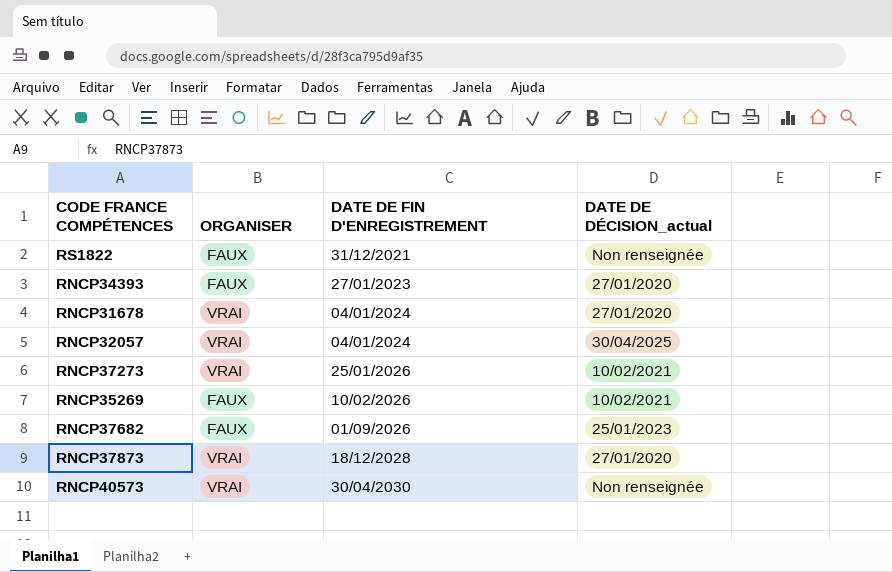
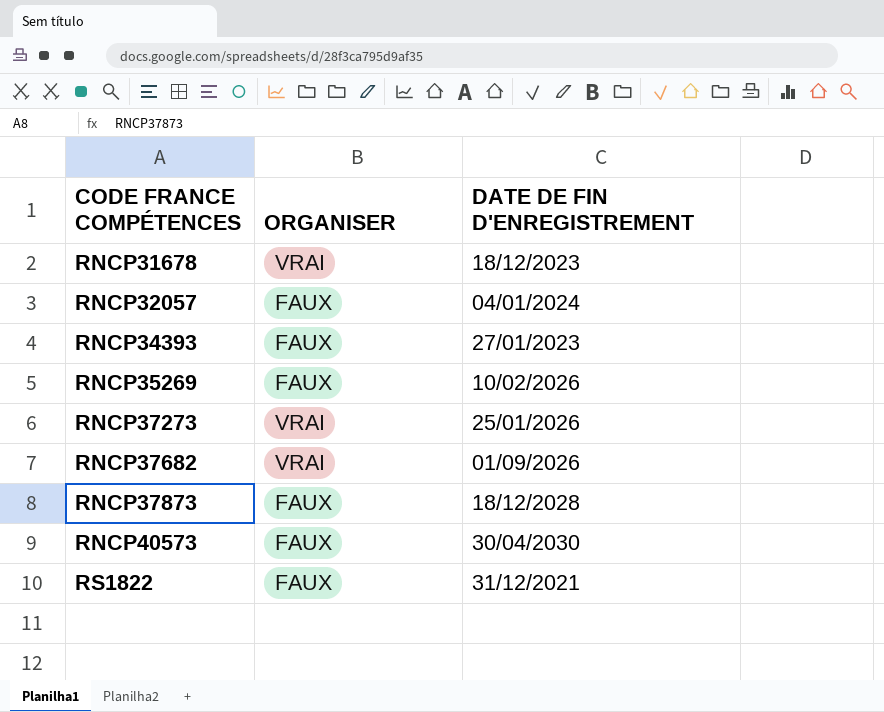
row order: DATE DE FIN D'ENREGISTREMENT ascending -> CODE FRANCE COMPÉTENCES ascending
column DATE DE DÉCISION_actual | position: 4 -> none
RNCP31678 | DATE DE FIN D'ENREGISTREMENT: 04/01/2024 -> 18/12/2023
RNCP32057 | ORGANISER: VRAI -> FAUX
RNCP37682 | ORGANISER: FAUX -> VRAI
RNCP37873 | ORGANISER: VRAI -> FAUX
RNCP40573 | ORGANISER: VRAI -> FAUX

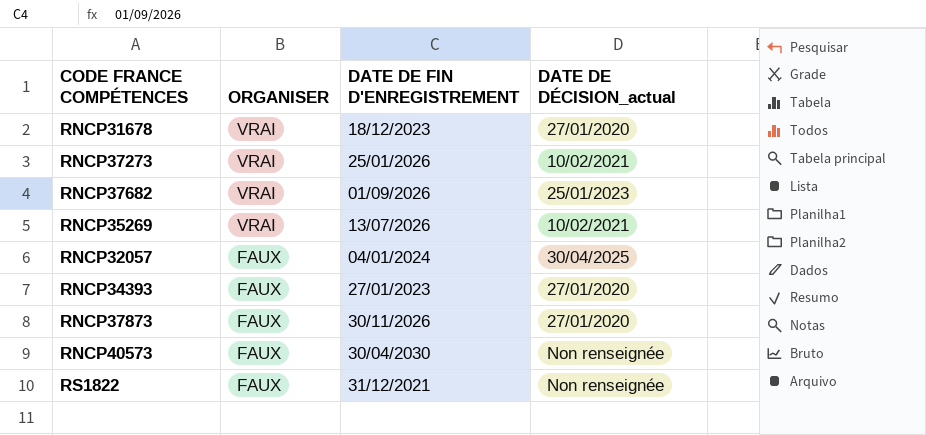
row order: CODE FRANCE COMPÉTENCES ascending -> ORGANISER descending
column DATE DE DÉCISION_actual | position: none -> 4
RNCP35269 | ORGANISER: FAUX -> VRAI
RNCP35269 | DATE DE FIN D'ENREGISTREMENT: 10/02/2026 -> 13/07/2026
RNCP37873 | DATE DE FIN D'ENREGISTREMENT: 18/12/2028 -> 30/11/2026

